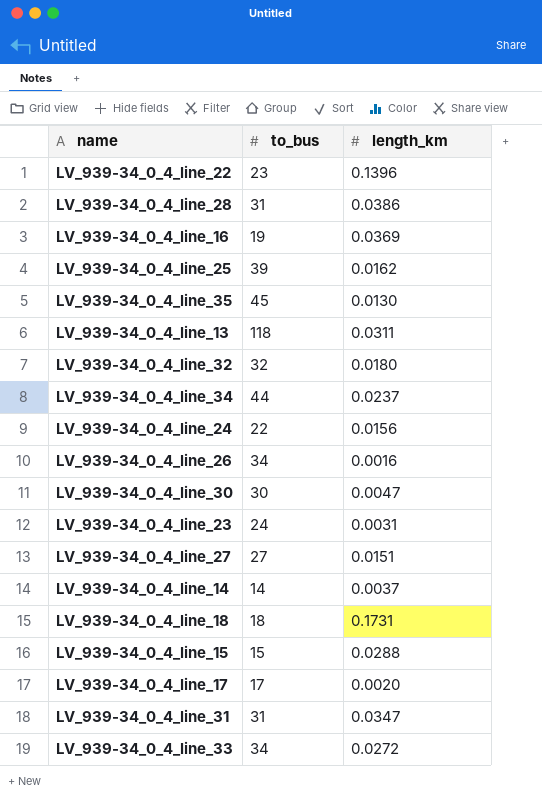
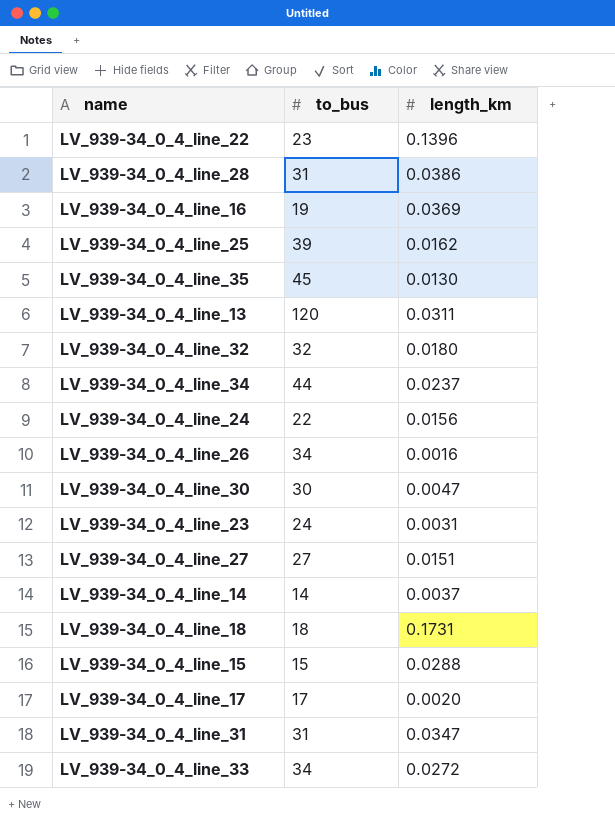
LV_939-34_0_4_line_13 | to_bus: 118 -> 120

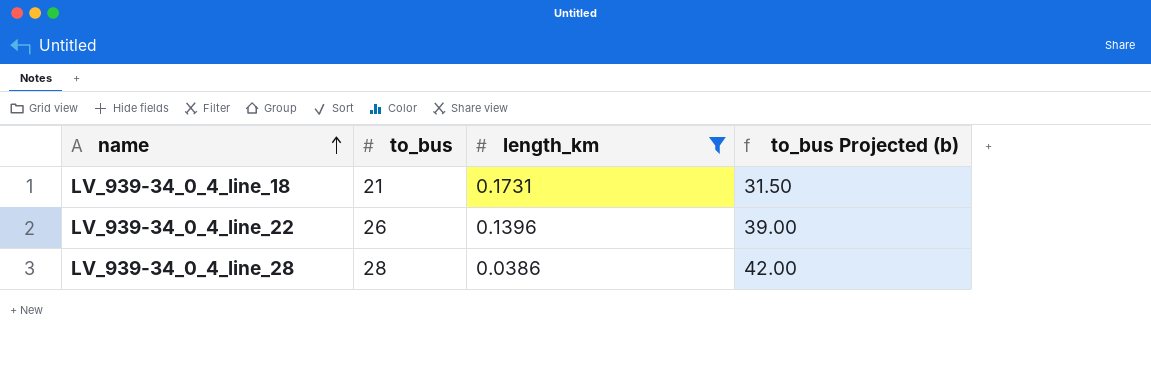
filter: none -> length_km >= 0.0386
row order: none -> name ascending
column to_bus Projected (b) | formula: none -> [to_bus] * 1.5
LV_939-34_0_4_line_18 | to_bus: 18 -> 21
LV_939-34_0_4_line_22 | to_bus: 23 -> 26
LV_939-34_0_4_line_28 | to_bus: 31 -> 28

